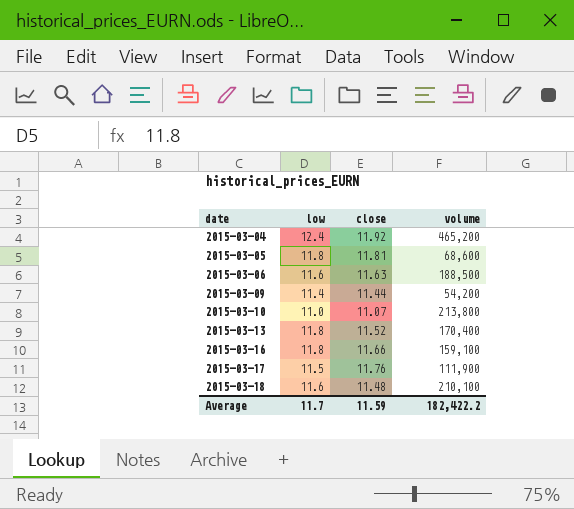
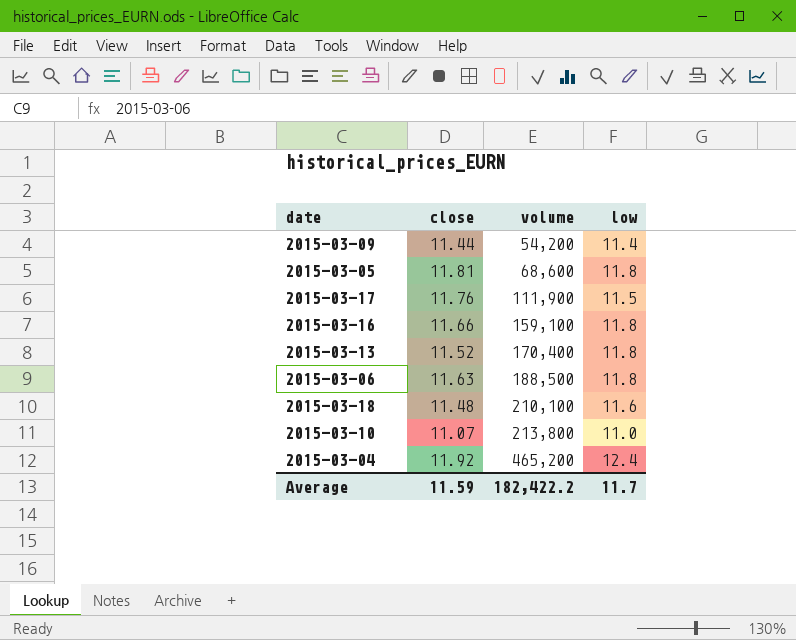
row order: date ascending -> volume ascending
column low | position: 2 -> 4
2015-03-06 | low: 11.6 -> 11.8

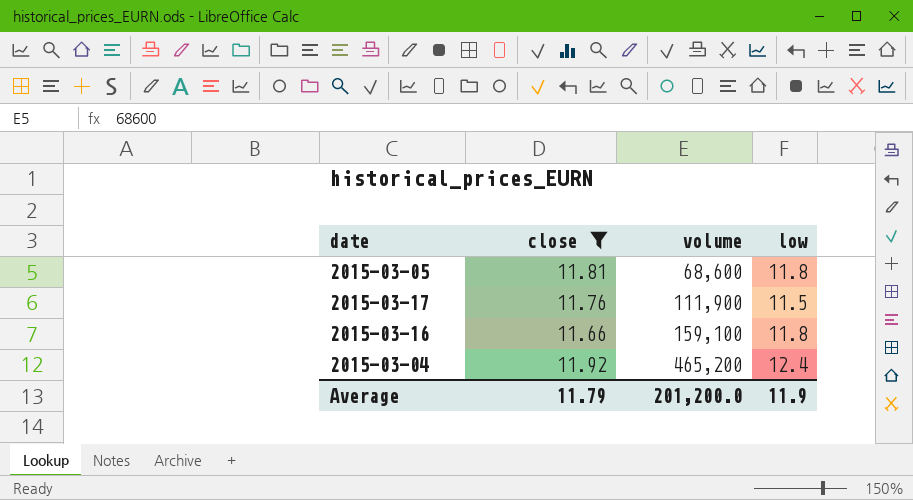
filter: none -> close >= 11.66
Average | close: 11.59 -> 11.79
Average | volume: 182,422.2 -> 201,200.0
Average | low: 11.7 -> 11.9

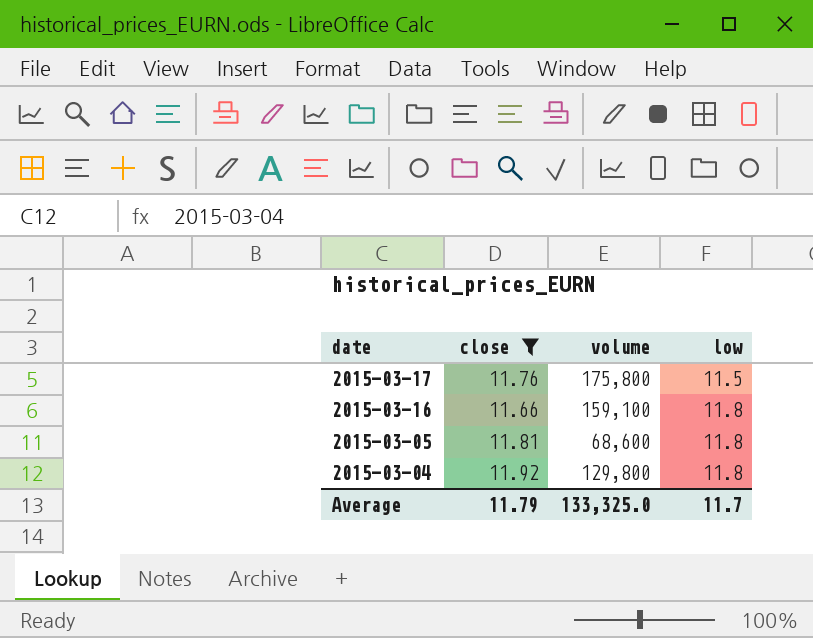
row order: volume ascending -> date descending
2015-03-17 | volume: 111,900 -> 175,800
2015-03-04 | volume: 465,200 -> 129,800
2015-03-04 | low: 12.4 -> 11.8
Average | volume: 201,200.0 -> 133,325.0
Average | low: 11.9 -> 11.7

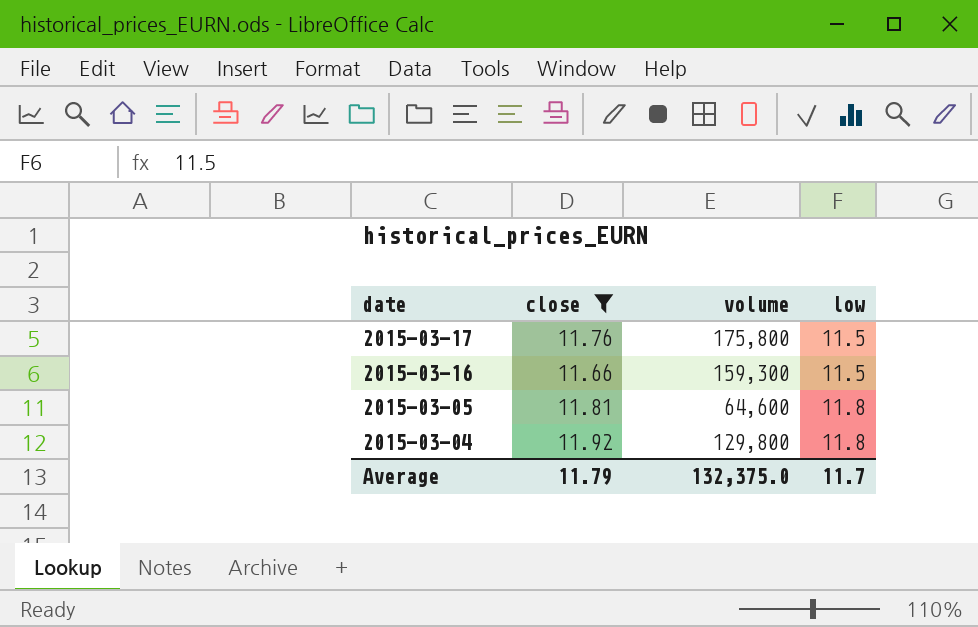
2015-03-16 | volume: 159,100 -> 159,300
2015-03-16 | low: 11.8 -> 11.5
2015-03-05 | volume: 68,600 -> 64,600
Average | volume: 133,325.0 -> 132,375.0

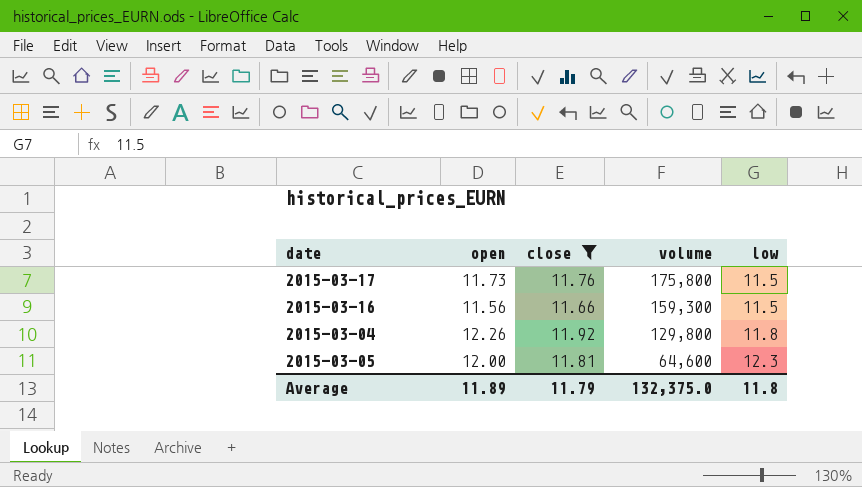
row order: date descending -> volume descending
column open | position: none -> 2
2015-03-05 | low: 11.8 -> 12.3
Average | low: 11.7 -> 11.8

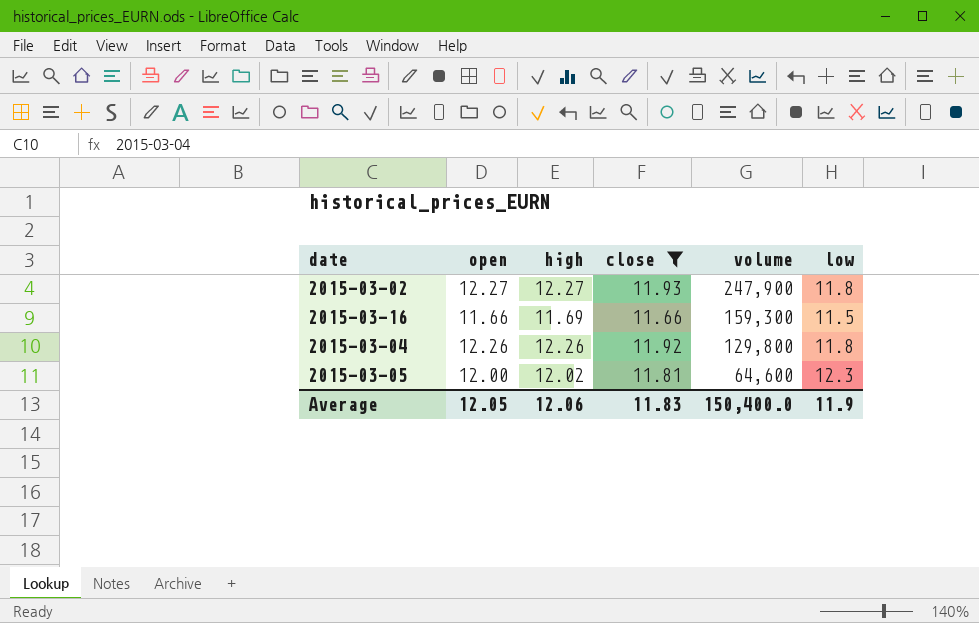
column high | position: none -> 3
row 2015-03-17: 11.73 | 11.76 | 175,800 | 11.5 -> none
row 2015-03-02: none -> 12.27 | 12.27 | 11.93 | 247,900 | 11.8
2015-03-16 | open: 11.56 -> 11.66
Average | open: 11.89 -> 12.05
Average | close: 11.79 -> 11.83
Average | volume: 132,375.0 -> 150,400.0
Average | low: 11.8 -> 11.9

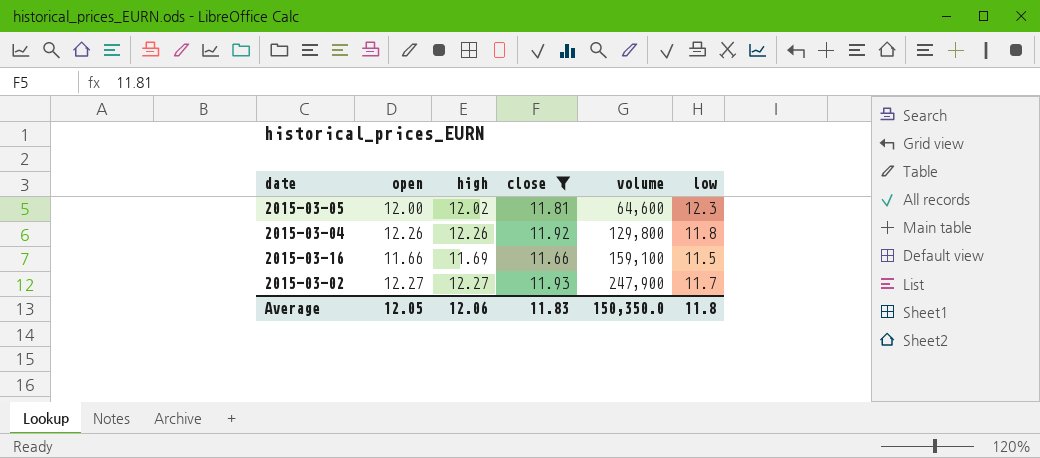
row order: volume descending -> volume ascending
2015-03-16 | volume: 159,300 -> 159,100
2015-03-02 | low: 11.8 -> 11.7
Average | volume: 150,400.0 -> 150,350.0
Average | low: 11.9 -> 11.8

